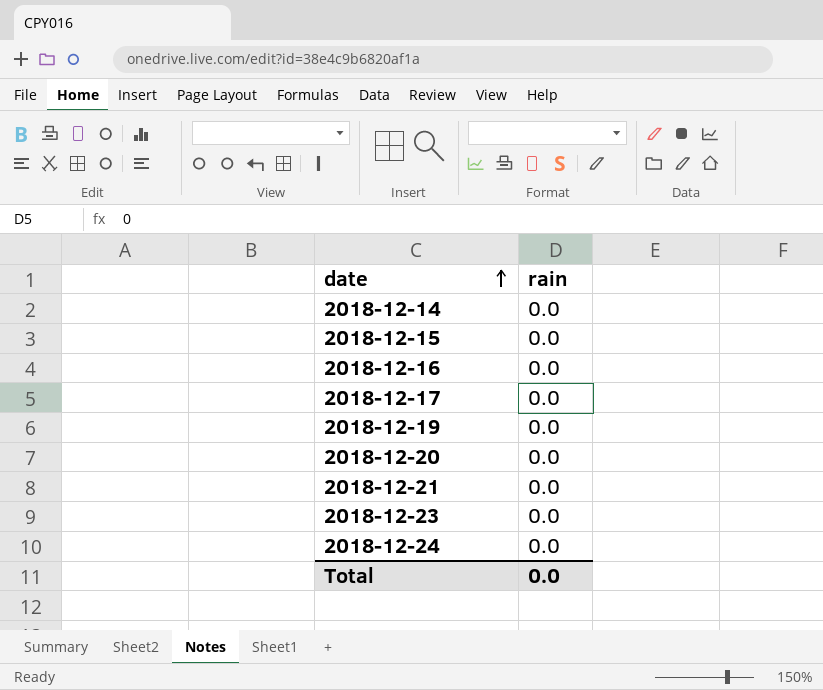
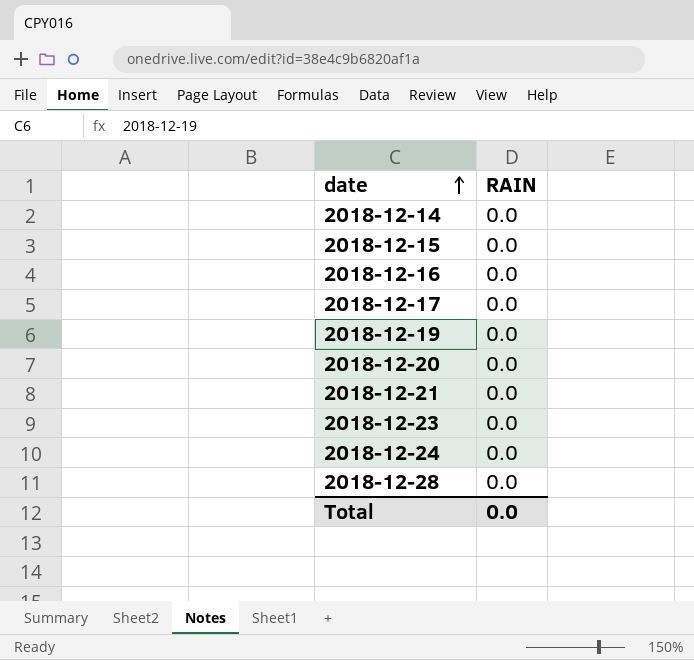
column name: rain -> RAIN
row 2018-12-28: none -> 0.0

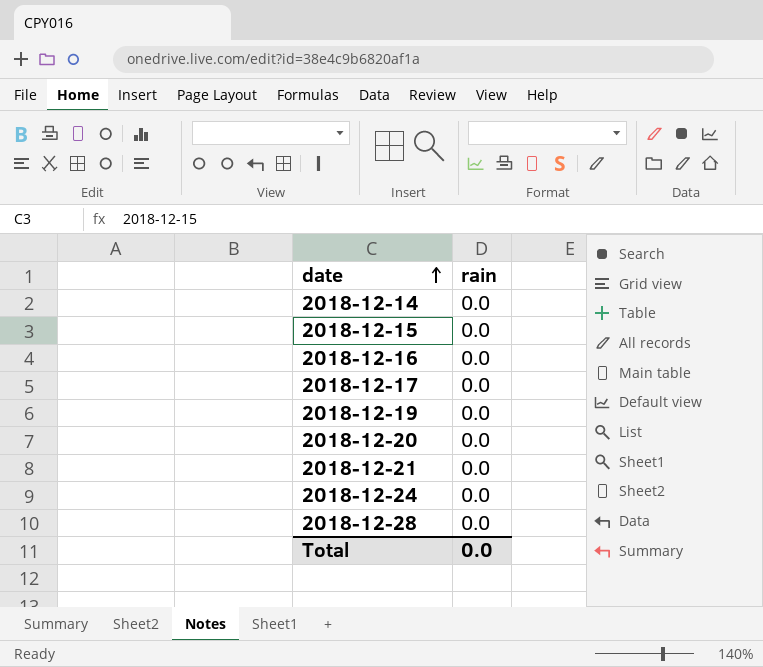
column name: RAIN -> rain
row 2018-12-23: 0.0 -> none

